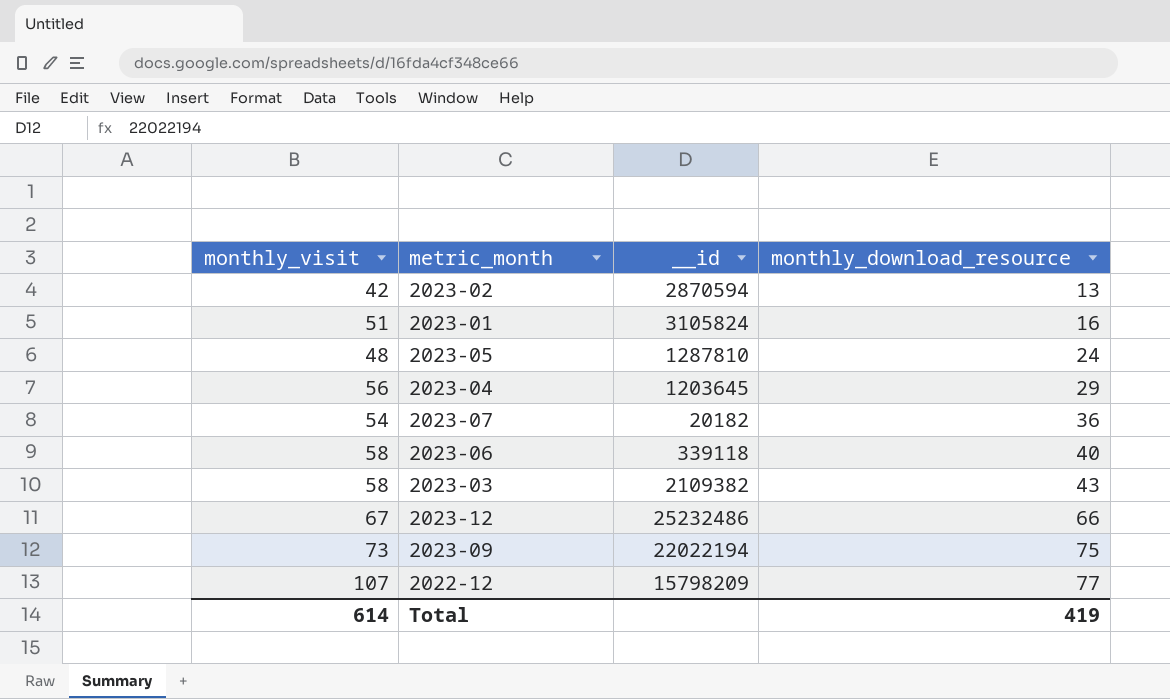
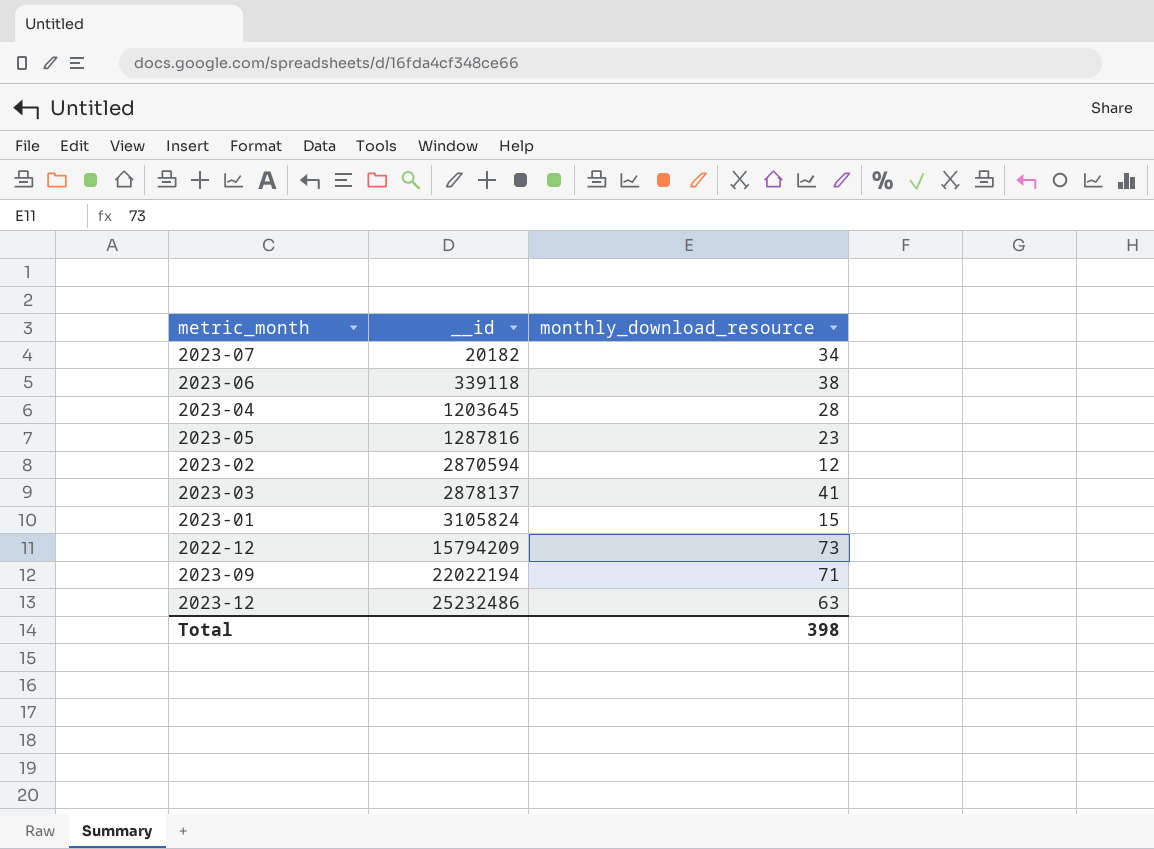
row order: monthly_download_resource ascending -> __id ascending
column monthly_visit | position: 1 -> none
2023-07 | monthly_download_resource: 36 -> 34
2023-06 | monthly_download_resource: 40 -> 38
2023-04 | monthly_download_resource: 29 -> 28
2023-05 | __id: 1287810 -> 1287816
2023-05 | monthly_download_resource: 24 -> 23
2023-02 | monthly_download_resource: 13 -> 12
2023-03 | __id: 2109382 -> 2878137
2023-03 | monthly_download_resource: 43 -> 41
2023-01 | monthly_download_resource: 16 -> 15
2022-12 | __id: 15798209 -> 15794209
2022-12 | monthly_download_resource: 77 -> 73
2023-09 | monthly_download_resource: 75 -> 71
2023-12 | monthly_download_resource: 66 -> 63
Total | monthly_download_resource: 419 -> 398

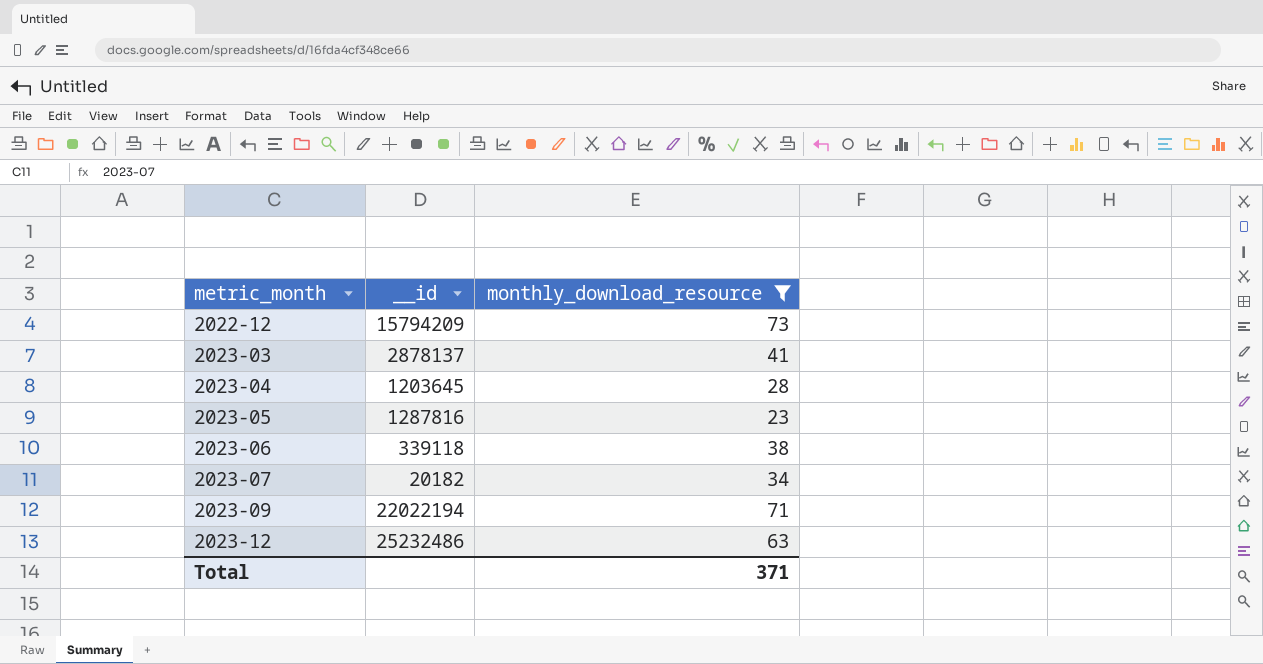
filter: none -> monthly_download_resource >= 23
row order: __id ascending -> metric_month ascending
Total | monthly_download_resource: 398 -> 371

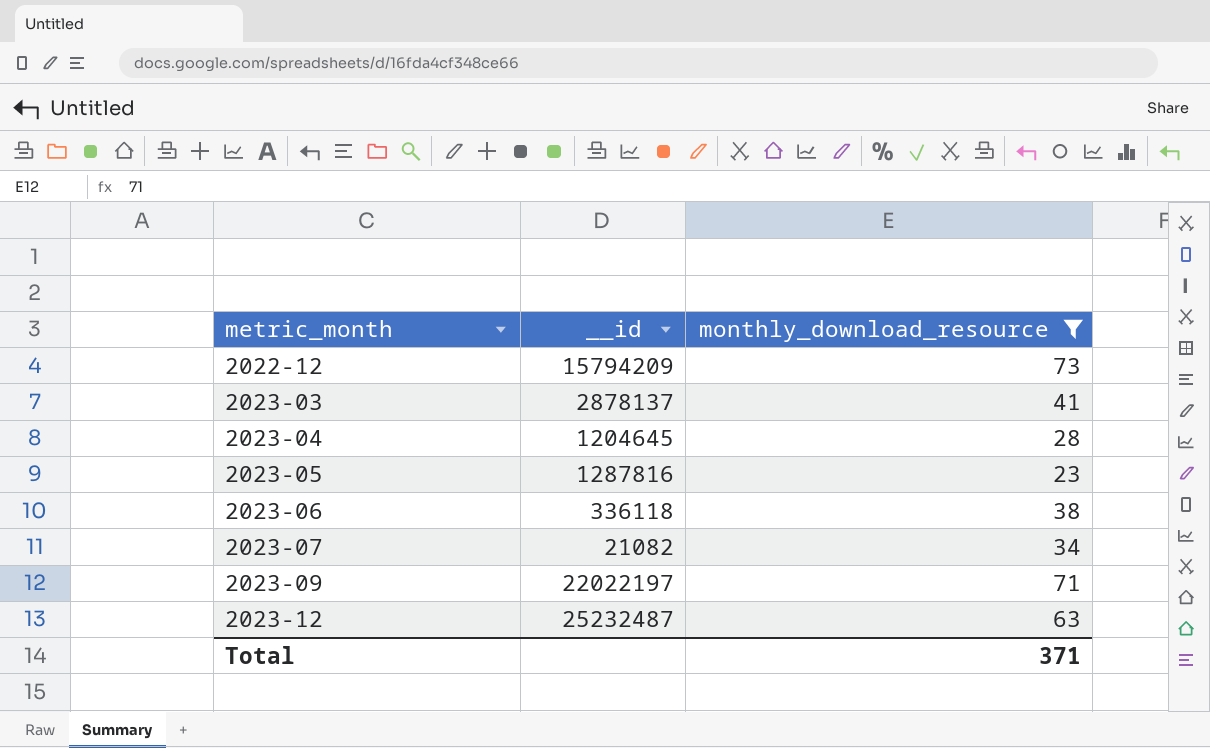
2023-04 | __id: 1203645 -> 1204645
2023-06 | __id: 339118 -> 336118
2023-07 | __id: 20182 -> 21082
2023-09 | __id: 22022194 -> 22022197
2023-12 | __id: 25232486 -> 25232487

